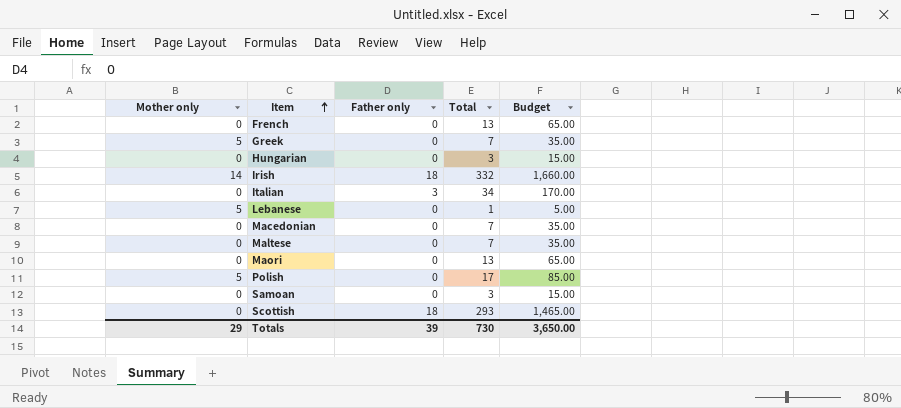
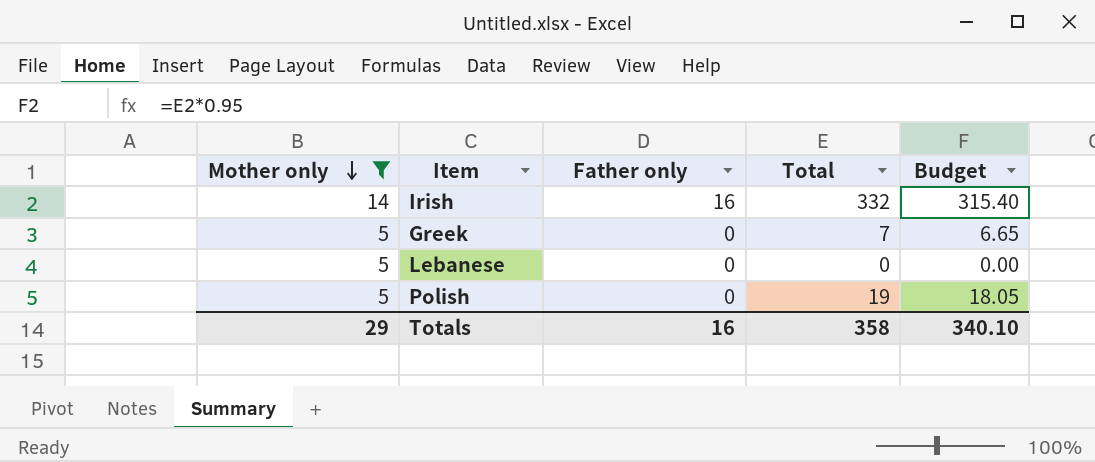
filter: none -> Mother only != 0
row order: Item ascending -> Mother only descending
column Budget | formula: [Total] * 5 -> [Total] * 0.95
Irish | Father only: 18 -> 16
Lebanese | Total: 1 -> 0
Polish | Total: 17 -> 19
Totals | Father only: 39 -> 16
Totals | Total: 730 -> 358
Totals | Budget: 3,650.00 -> 340.10

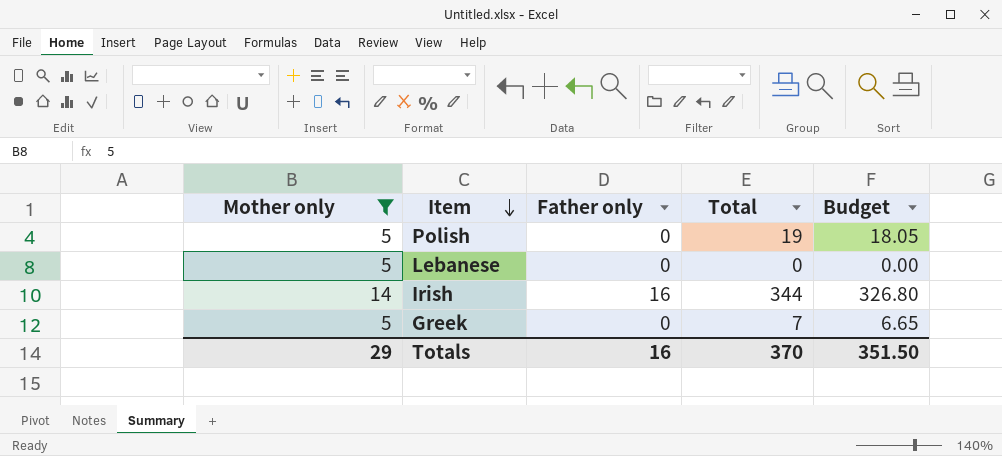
row order: Mother only descending -> Item descending
Irish | Total: 332 -> 344
Irish | Budget: 315.40 -> 326.80
Totals | Total: 358 -> 370
Totals | Budget: 340.10 -> 351.50

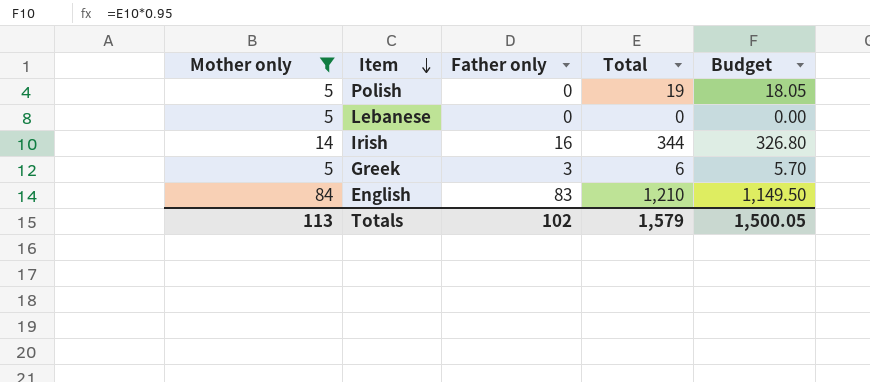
Greek | Father only: 0 -> 3
Greek | Total: 7 -> 6
Greek | Budget: 6.65 -> 5.70
row English: none -> 84 | 83 | 1,210 | 1,149.50
Totals | Mother only: 29 -> 113
Totals | Father only: 16 -> 102
Totals | Total: 370 -> 1,579
Totals | Budget: 351.50 -> 1,500.05

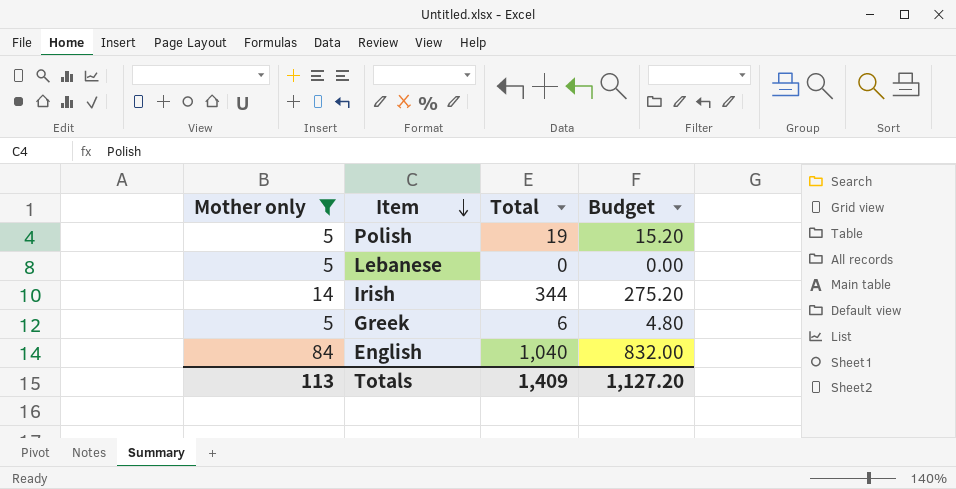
column Father only | position: 3 -> none
column Budget | formula: [Total] * 0.95 -> [Total] * 0.8
English | Total: 1,210 -> 1,040
Totals | Total: 1,579 -> 1,409
Totals | Budget: 1,500.05 -> 1,127.20

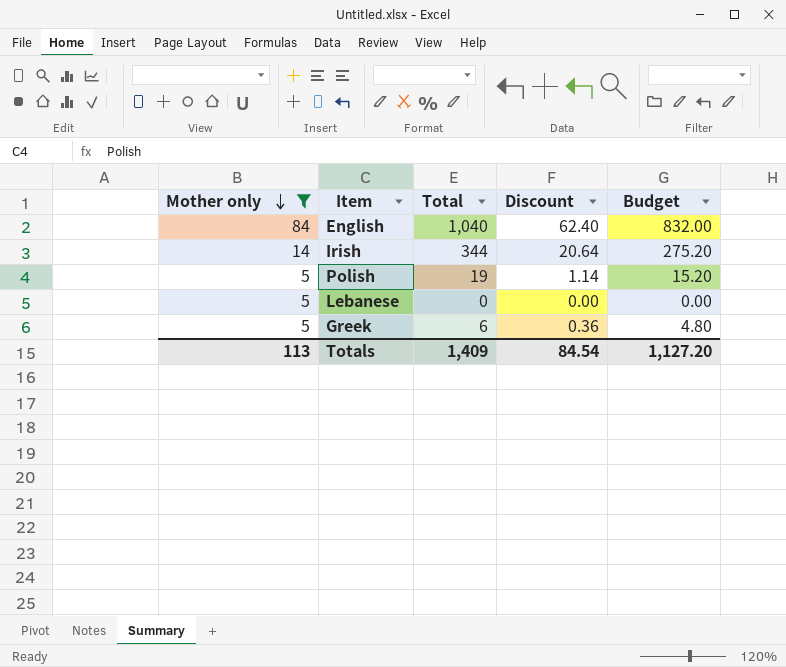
row order: Item descending -> Mother only descending
column Discount | formula: none -> [Total] * 0.06

